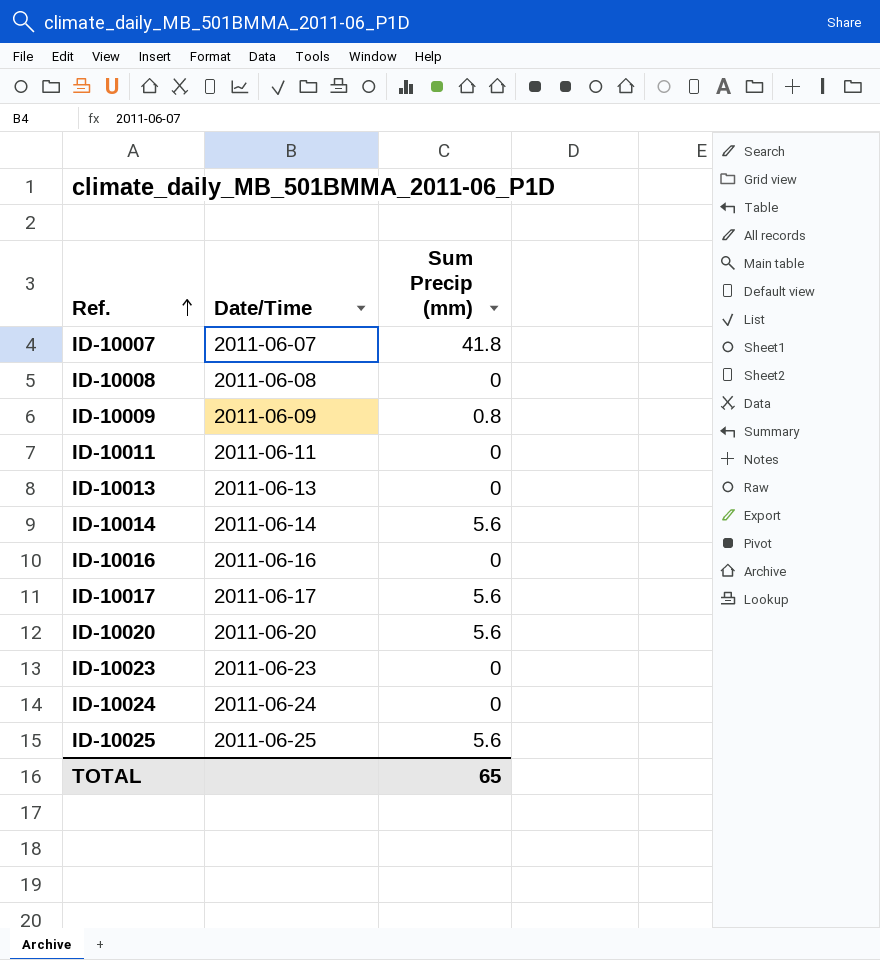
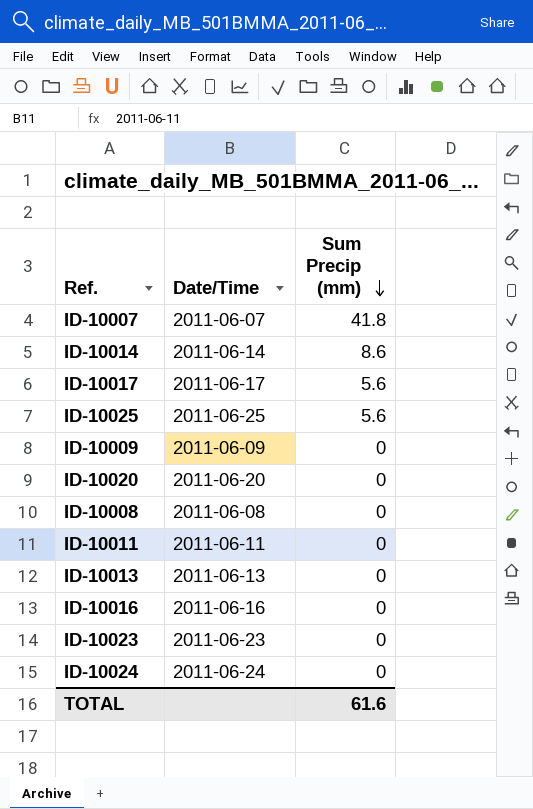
row order: Ref. ascending -> Sum Precip (mm) descending
ID-10014 | Sum Precip (mm): 5.6 -> 8.6
ID-10009 | Sum Precip (mm): 0.8 -> 0
ID-10020 | Sum Precip (mm): 5.6 -> 0
TOTAL | Sum Precip (mm): 65 -> 61.6

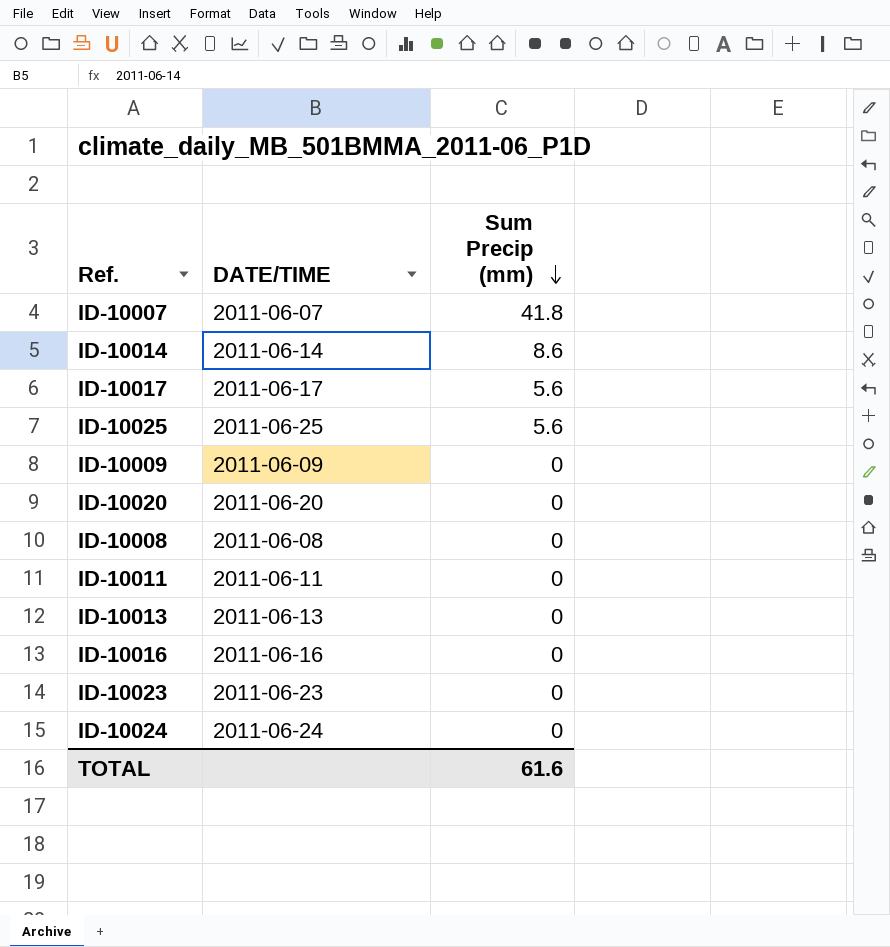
column name: Date/Time -> DATE/TIME

